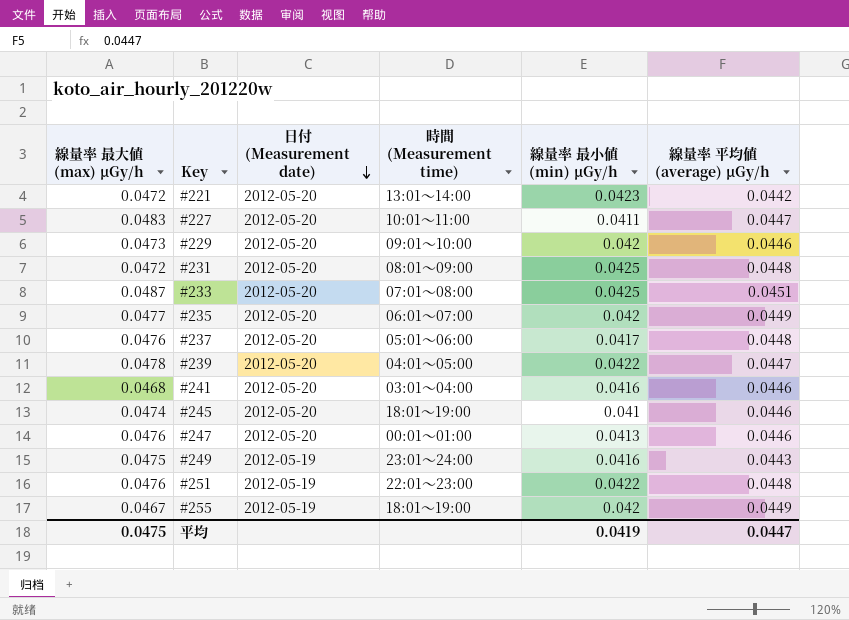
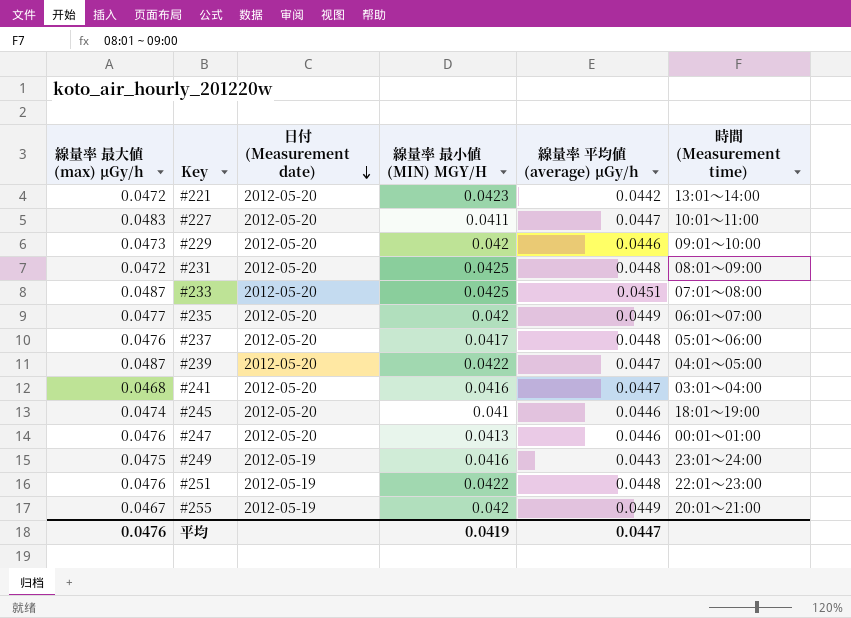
column name: 線量率 最小値 (min) μGy/h -> 線量率 最小値 (MIN) ΜGY/H
column 時間 (Measurement time) | position: 4 -> 6
#239 | 線量率 最大値 (max) μGy/h: 0.0478 -> 0.0487
#241 | 線量率 平均値 (average) μGy/h: 0.0446 -> 0.0447
#255 | 時間 (Measurement time): 18:01～19:00 -> 20:01～21:00
平均 | 線量率 最大値 (max) μGy/h: 0.0475 -> 0.0476

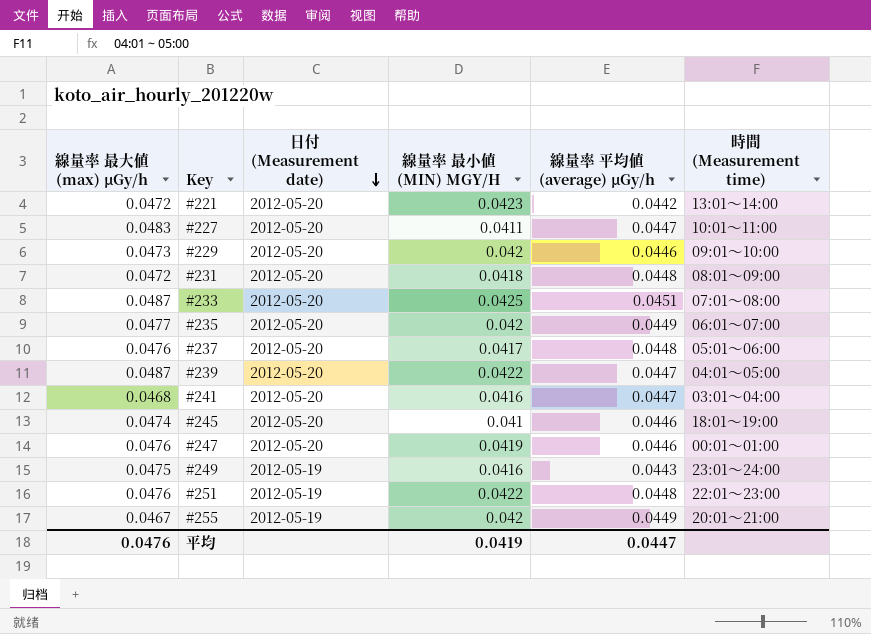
#231 | 線量率 最小値 (MIN) ΜGY/H: 0.0425 -> 0.0418
#247 | 線量率 最小値 (MIN) ΜGY/H: 0.0413 -> 0.0419

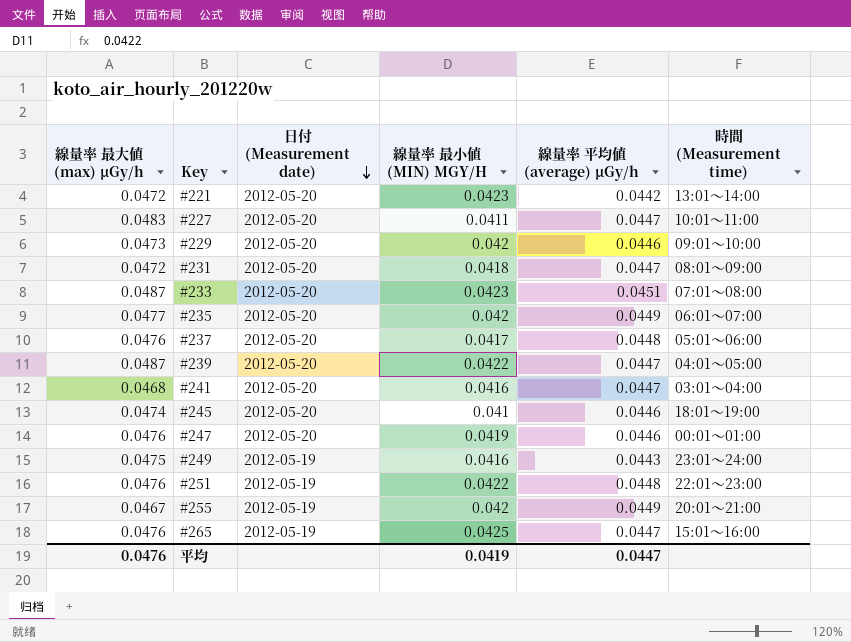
#231 | 線量率 平均値 (average) μGy/h: 0.0448 -> 0.0447
#233 | 線量率 最小値 (MIN) ΜGY/H: 0.0425 -> 0.0423
row #265: none -> 0.0476 | 2012-05-19 | 0.0425 | 0.0447 | 15:01～16:00

